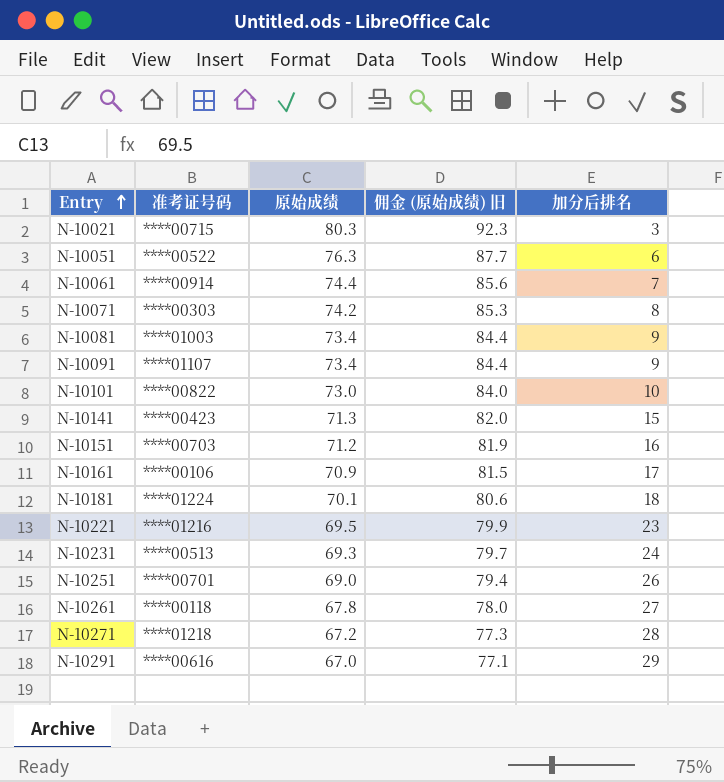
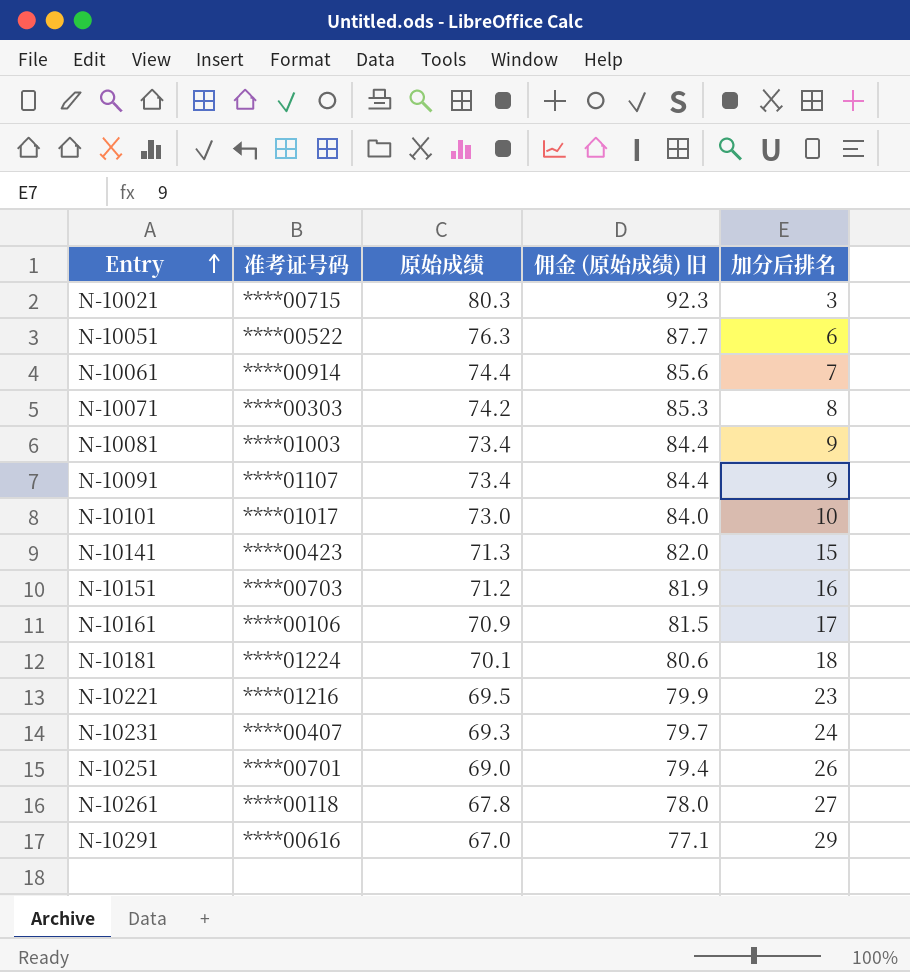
row N-10271: ****01218 | 67.2 | 77.3 | 28 -> none
N-10101 | 准考证号码: ****00822 -> ****01017
N-10231 | 准考证号码: ****00513 -> ****00407

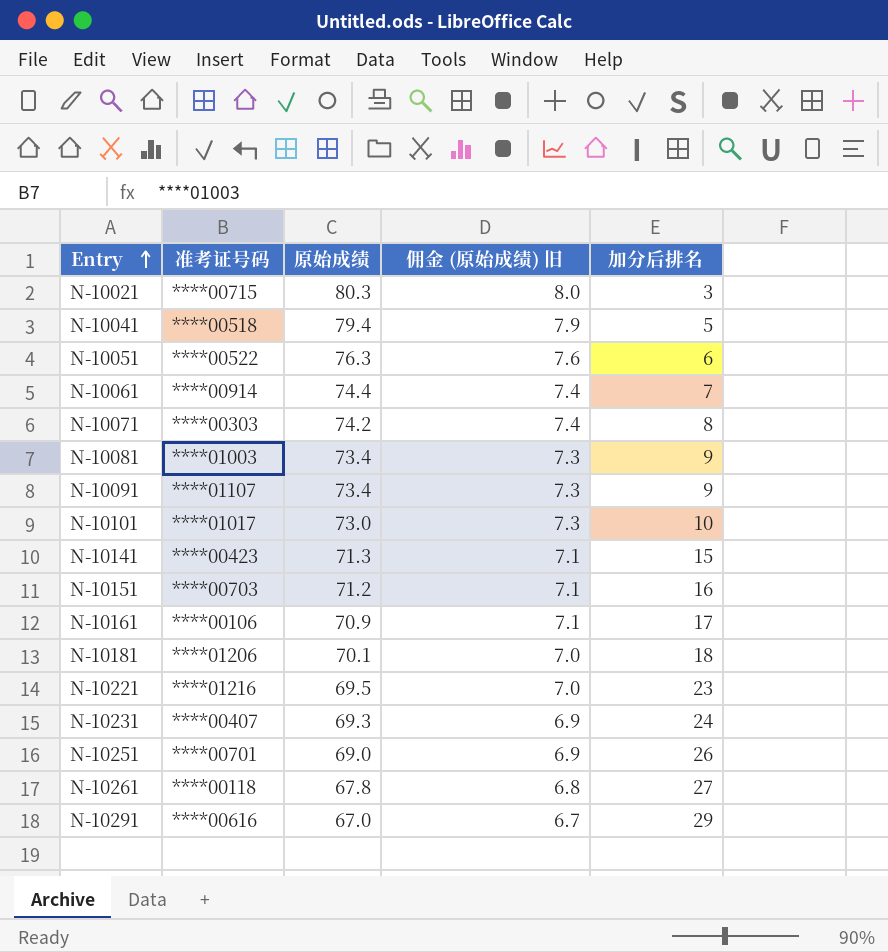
column 佣金 (原始成绩) 旧 | formula: [原始成绩] * 1.15 -> [原始成绩] * 0.1
row N-10041: none -> ****00518 | 79.4 | 7.9 | 5
N-10181 | 准考证号码: ****01224 -> ****01206

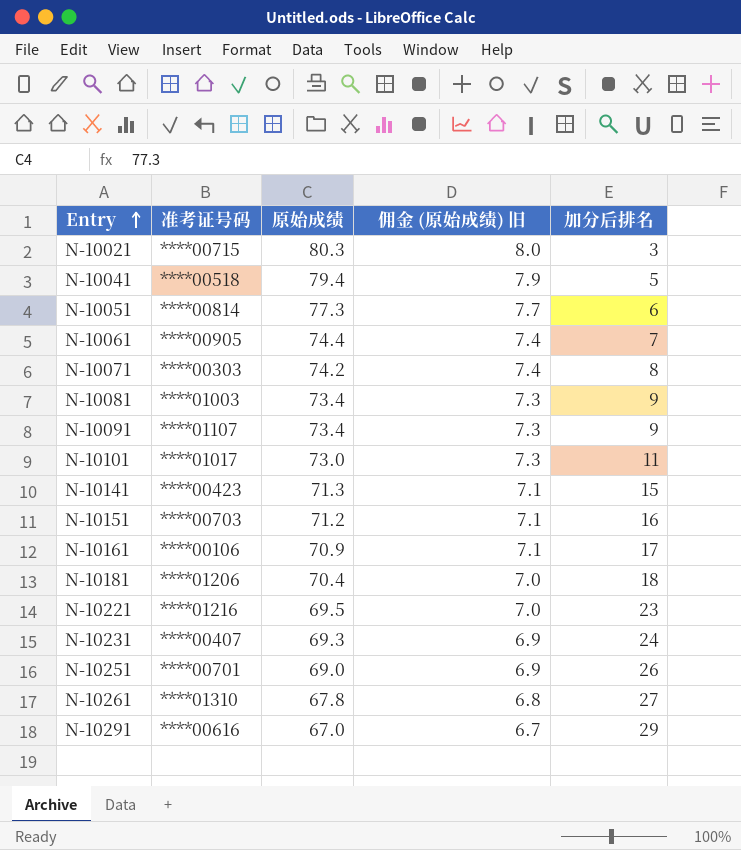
N-10051 | 准考证号码: ****00522 -> ****00814
N-10051 | 原始成绩: 76.3 -> 77.3
N-10051 | 佣金 (原始成绩) 旧: 7.6 -> 7.7
N-10061 | 准考证号码: ****00914 -> ****00905
N-10101 | 加分后排名: 10 -> 11
N-10181 | 原始成绩: 70.1 -> 70.4
N-10261 | 准考证号码: ****00118 -> ****01310

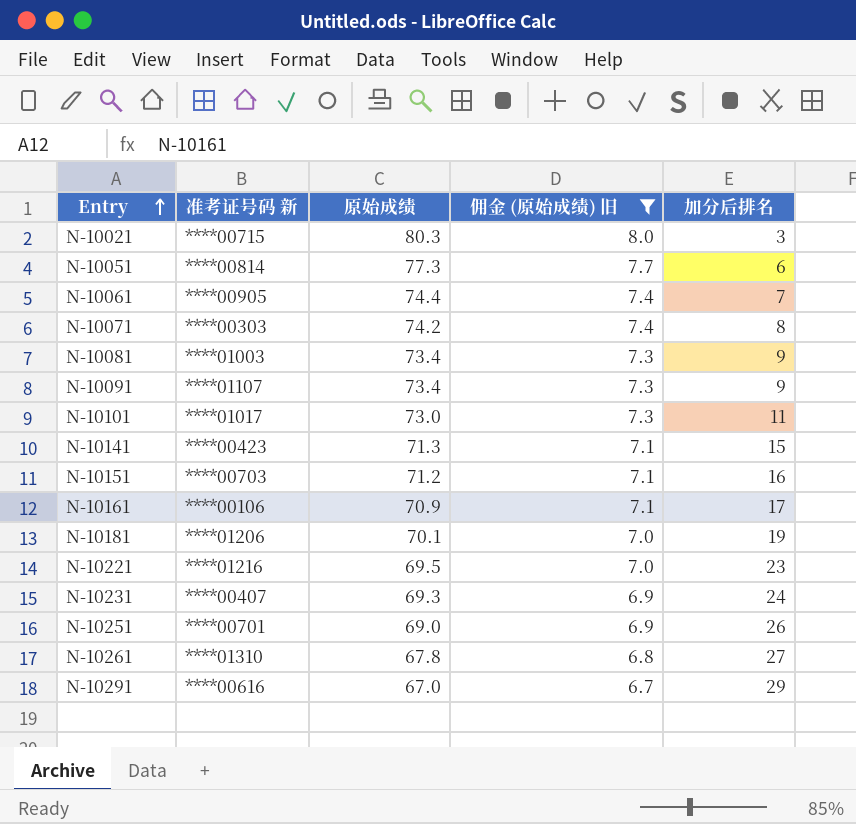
filter: none -> 佣金 (原始成绩) 旧 != 7.9
column name: 准考证号码 -> 准考证号码 新
N-10181 | 原始成绩: 70.4 -> 70.1
N-10181 | 加分后排名: 18 -> 19

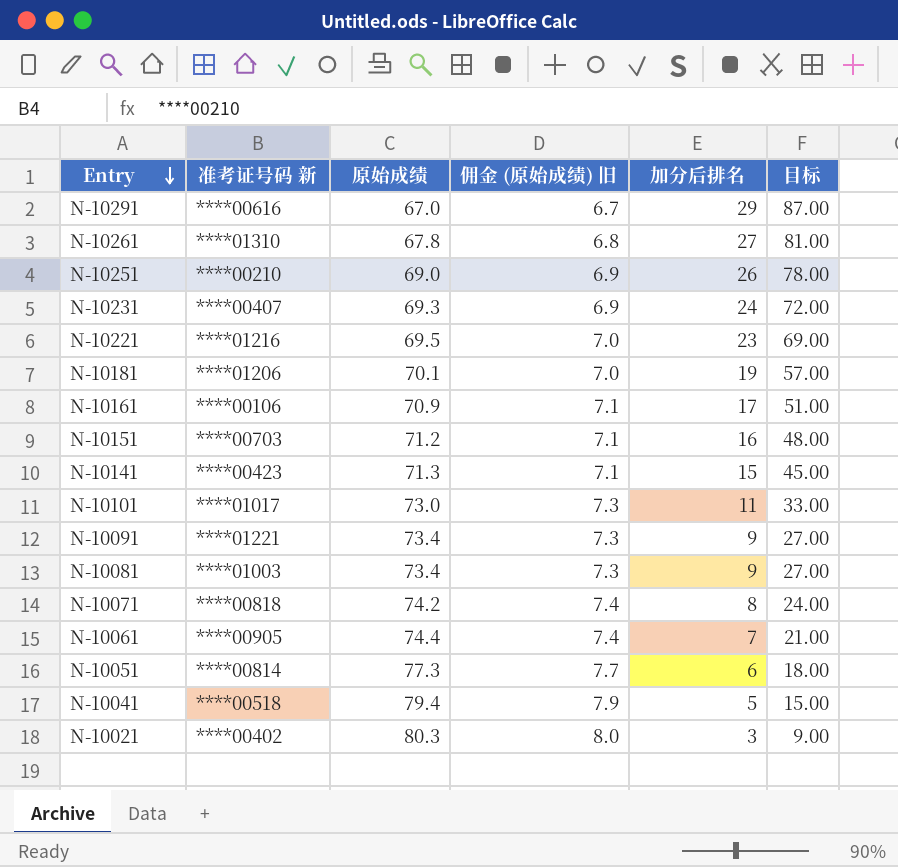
filter: 佣金 (原始成绩) 旧 != 7.9 -> none
row order: Entry ascending -> Entry descending
column 目标 | formula: none -> [加分后排名] * 3
N-10251 | 准考证号码 新: ****00701 -> ****00210
N-10091 | 准考证号码 新: ****01107 -> ****01221
N-10071 | 准考证号码 新: ****00303 -> ****00818
N-10021 | 准考证号码 新: ****00715 -> ****00402

